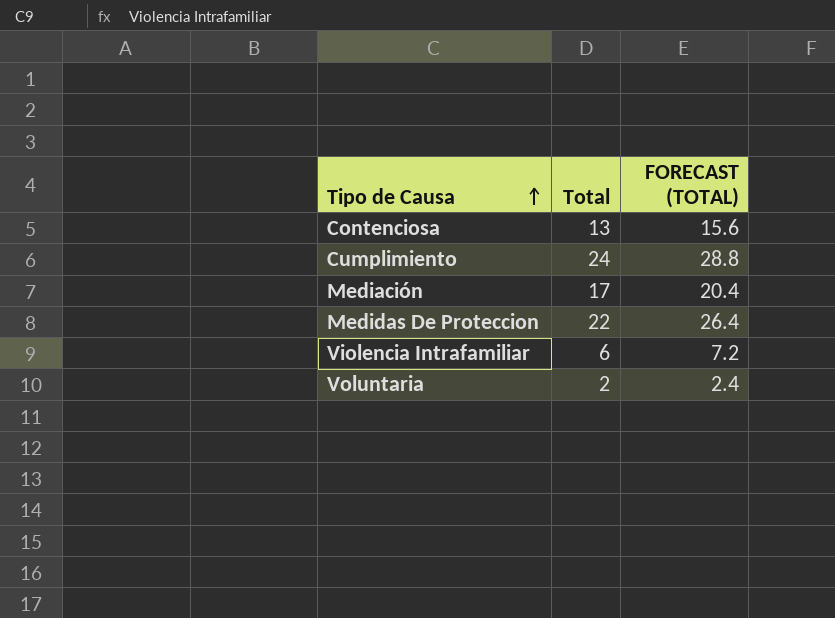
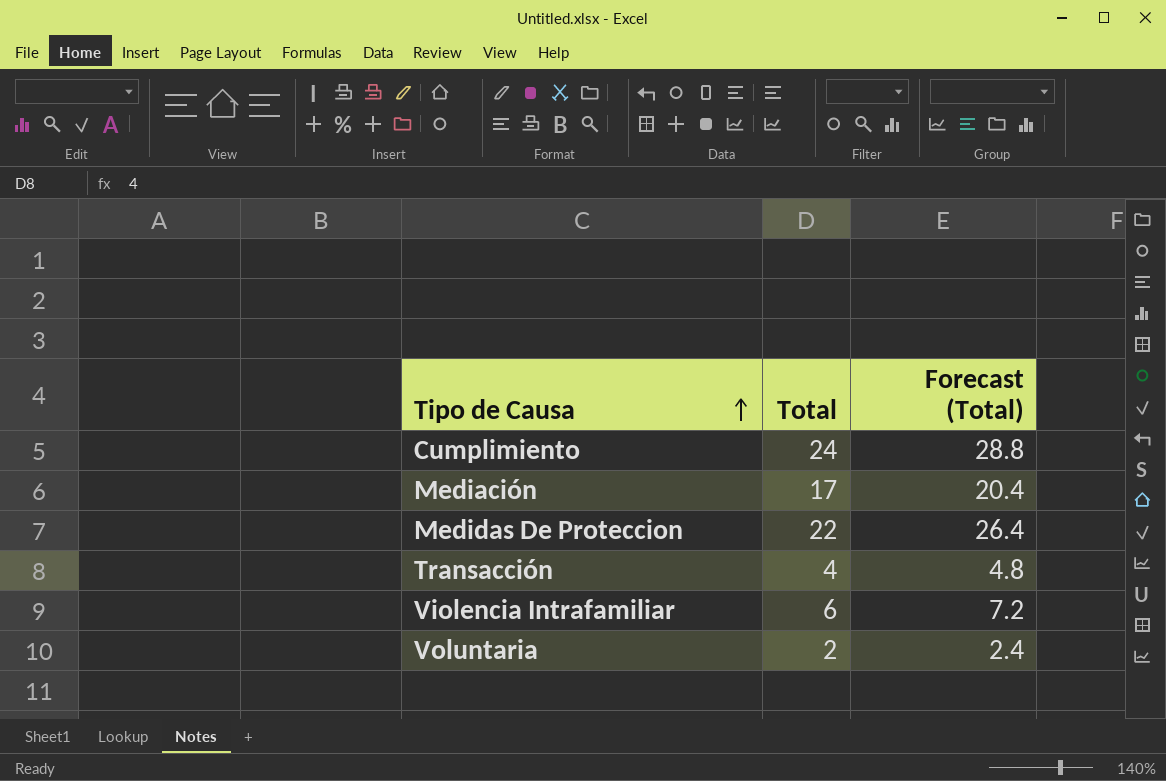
column name: FORECAST (TOTAL) -> Forecast (Total)
row Contenciosa: 13 | 15.6 -> none
row Transacción: none -> 4 | 4.8

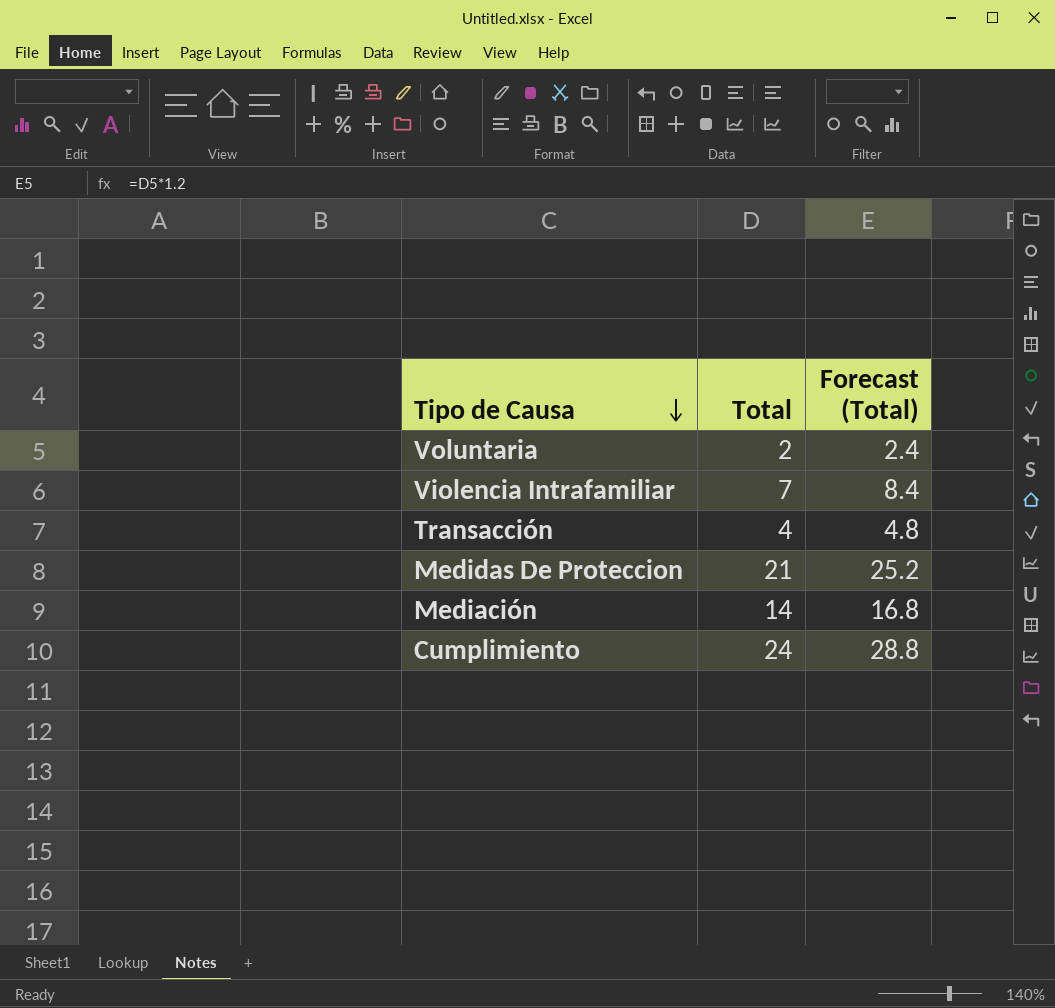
row order: Tipo de Causa ascending -> Tipo de Causa descending
Violencia Intrafamiliar | Total: 6 -> 7
Violencia Intrafamiliar | Forecast (Total): 7.2 -> 8.4
Medidas De Proteccion | Total: 22 -> 21
Medidas De Proteccion | Forecast (Total): 26.4 -> 25.2
Mediación | Total: 17 -> 14
Mediación | Forecast (Total): 20.4 -> 16.8

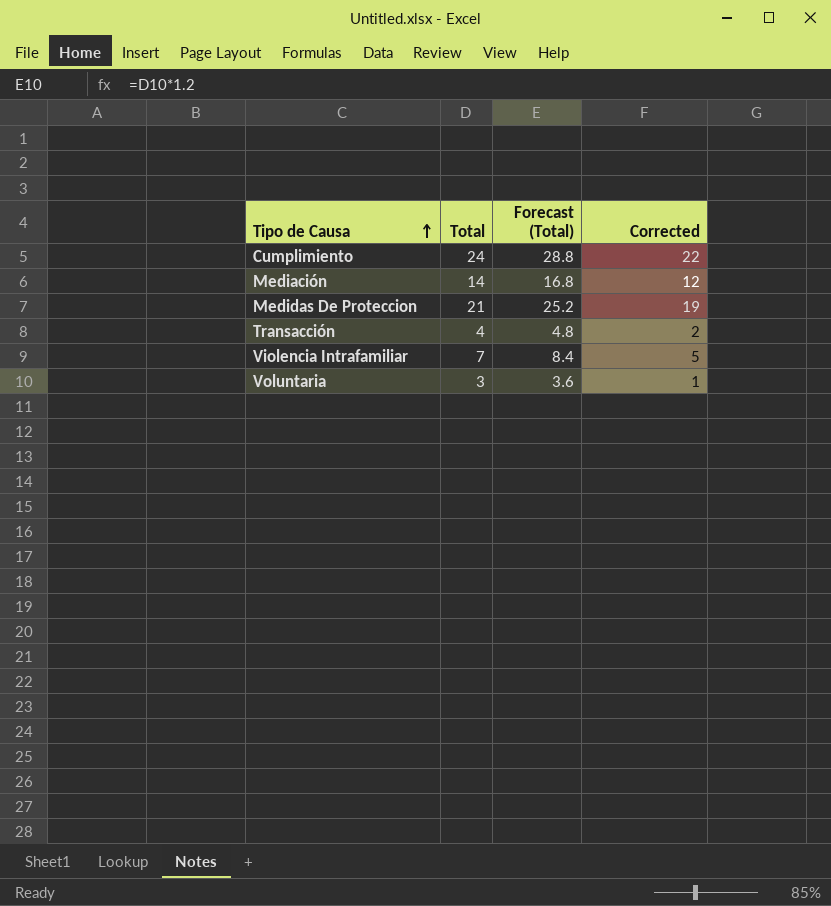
row order: Tipo de Causa descending -> Tipo de Causa ascending
column Corrected | formula: none -> [Total] - 2
Voluntaria | Total: 2 -> 3
Voluntaria | Forecast (Total): 2.4 -> 3.6

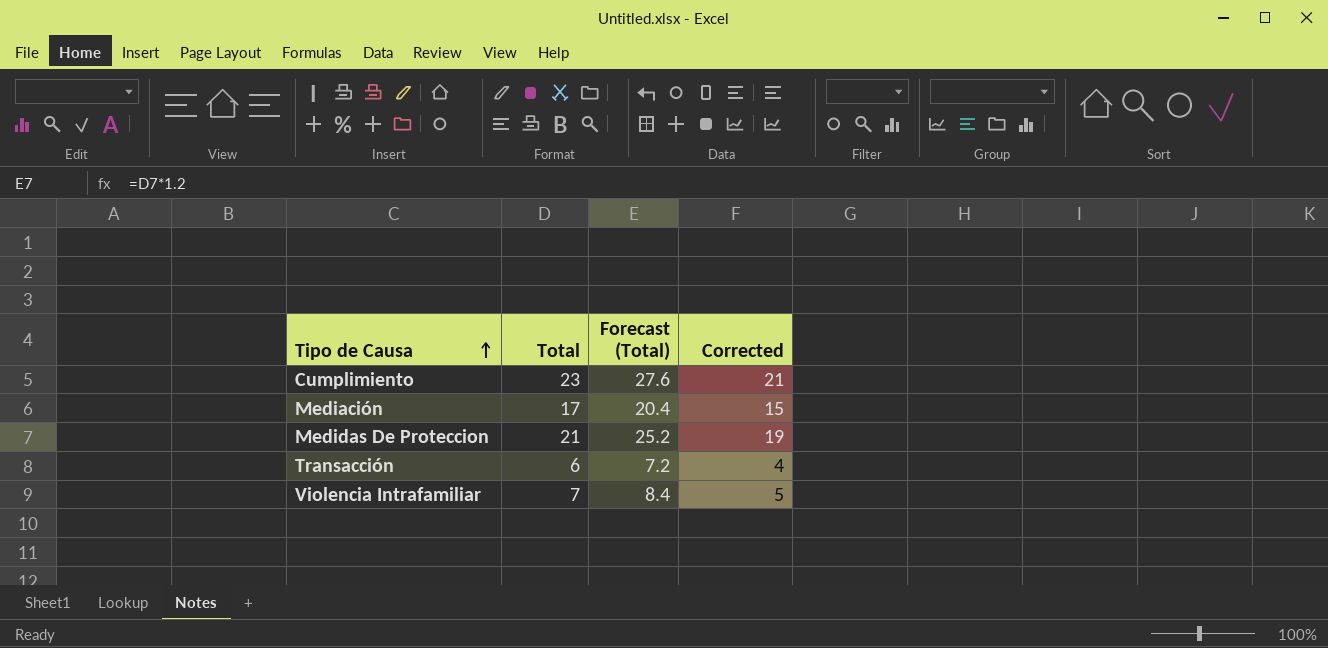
row Voluntaria: 3 | 3.6 | 1 -> none
Cumplimiento | Total: 24 -> 23
Cumplimiento | Forecast (Total): 28.8 -> 27.6
Cumplimiento | Corrected: 22 -> 21
Mediación | Total: 14 -> 17
Mediación | Forecast (Total): 16.8 -> 20.4
Mediación | Corrected: 12 -> 15
Transacción | Total: 4 -> 6
Transacción | Forecast (Total): 4.8 -> 7.2
Transacción | Corrected: 2 -> 4

